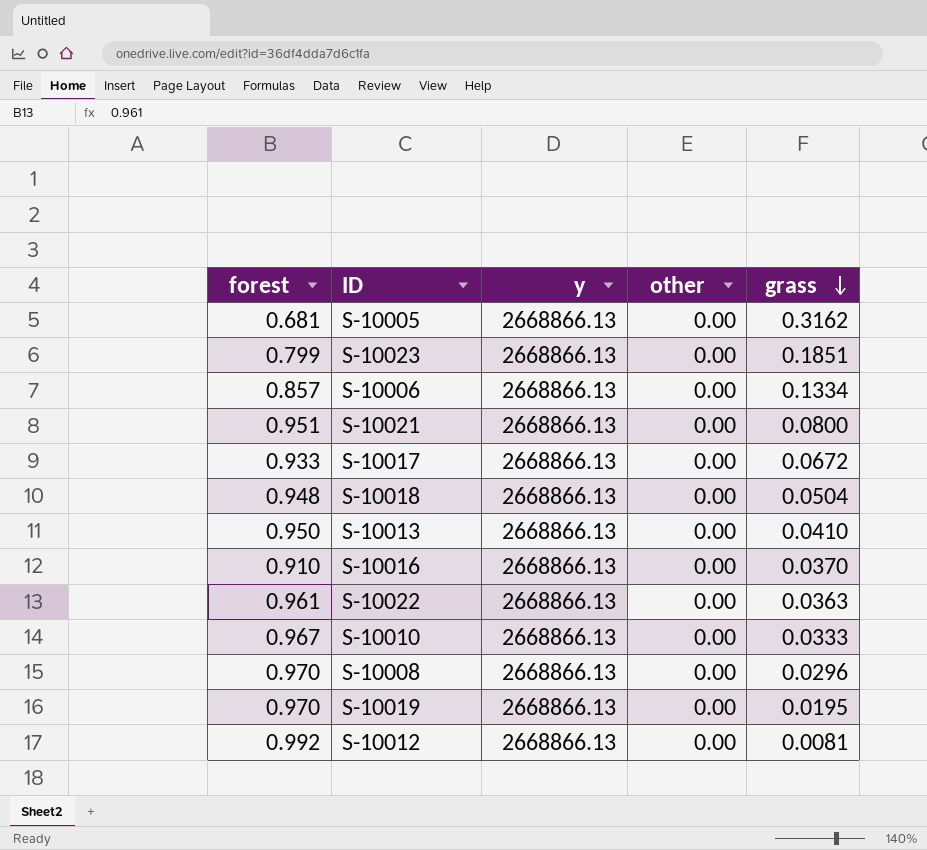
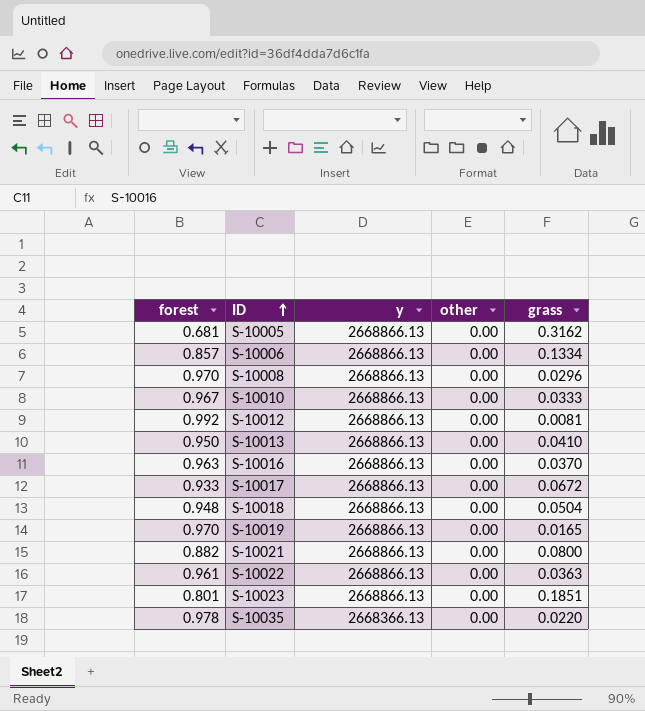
row order: grass descending -> ID ascending
S-10016 | forest: 0.910 -> 0.963
S-10019 | grass: 0.0195 -> 0.0165
S-10021 | forest: 0.951 -> 0.882
S-10023 | forest: 0.799 -> 0.801
row S-10035: none -> 0.978 | 2668366.13 | 0.00 | 0.0220

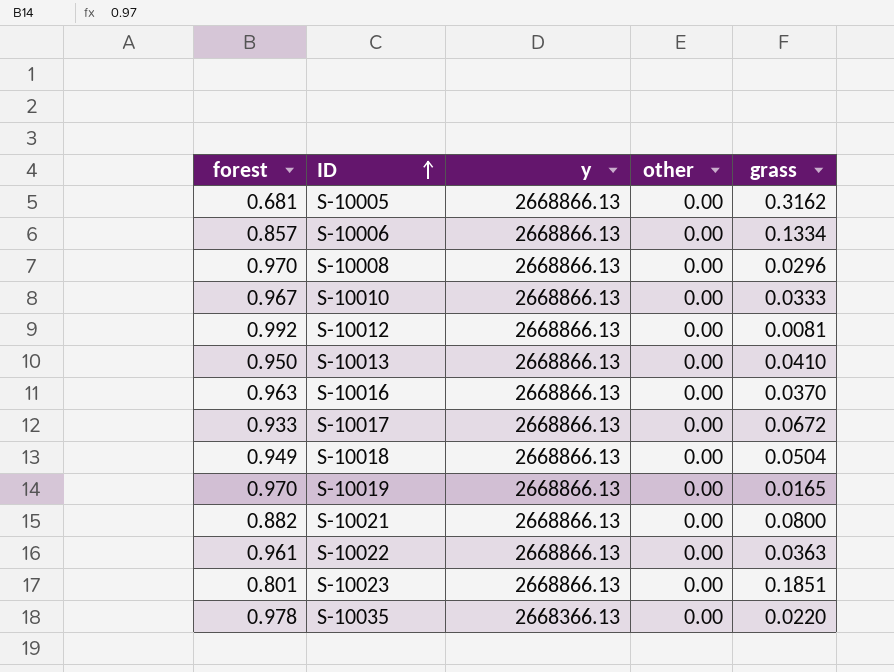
S-10018 | forest: 0.948 -> 0.949

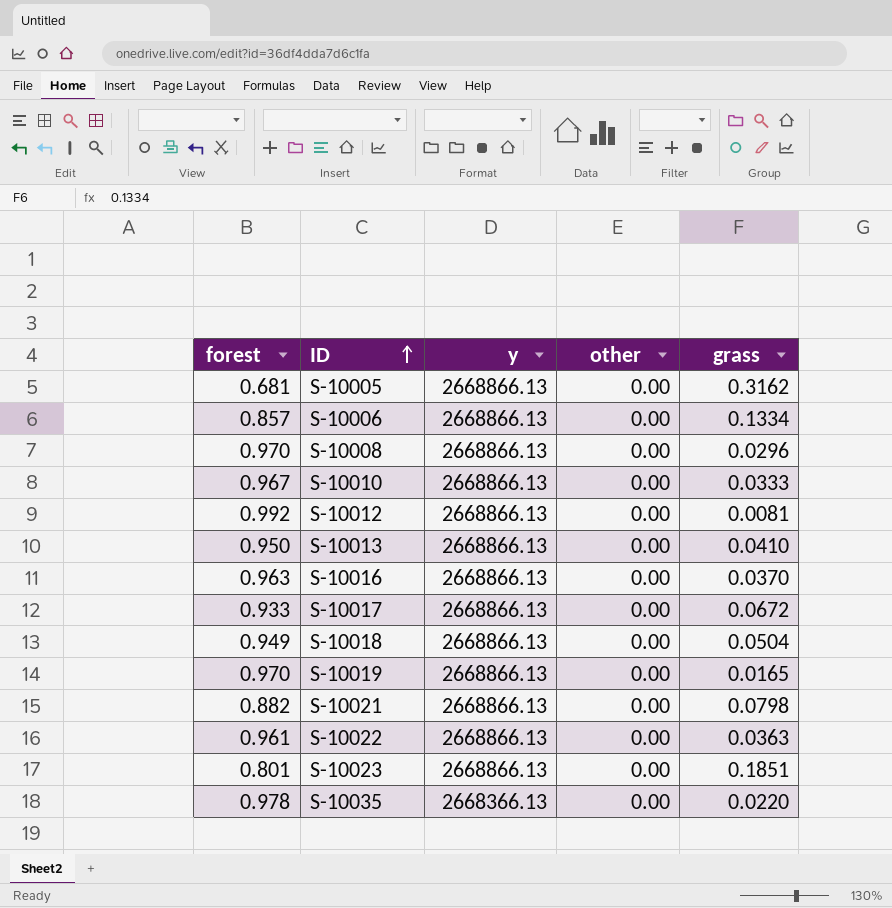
S-10021 | grass: 0.0800 -> 0.0798

